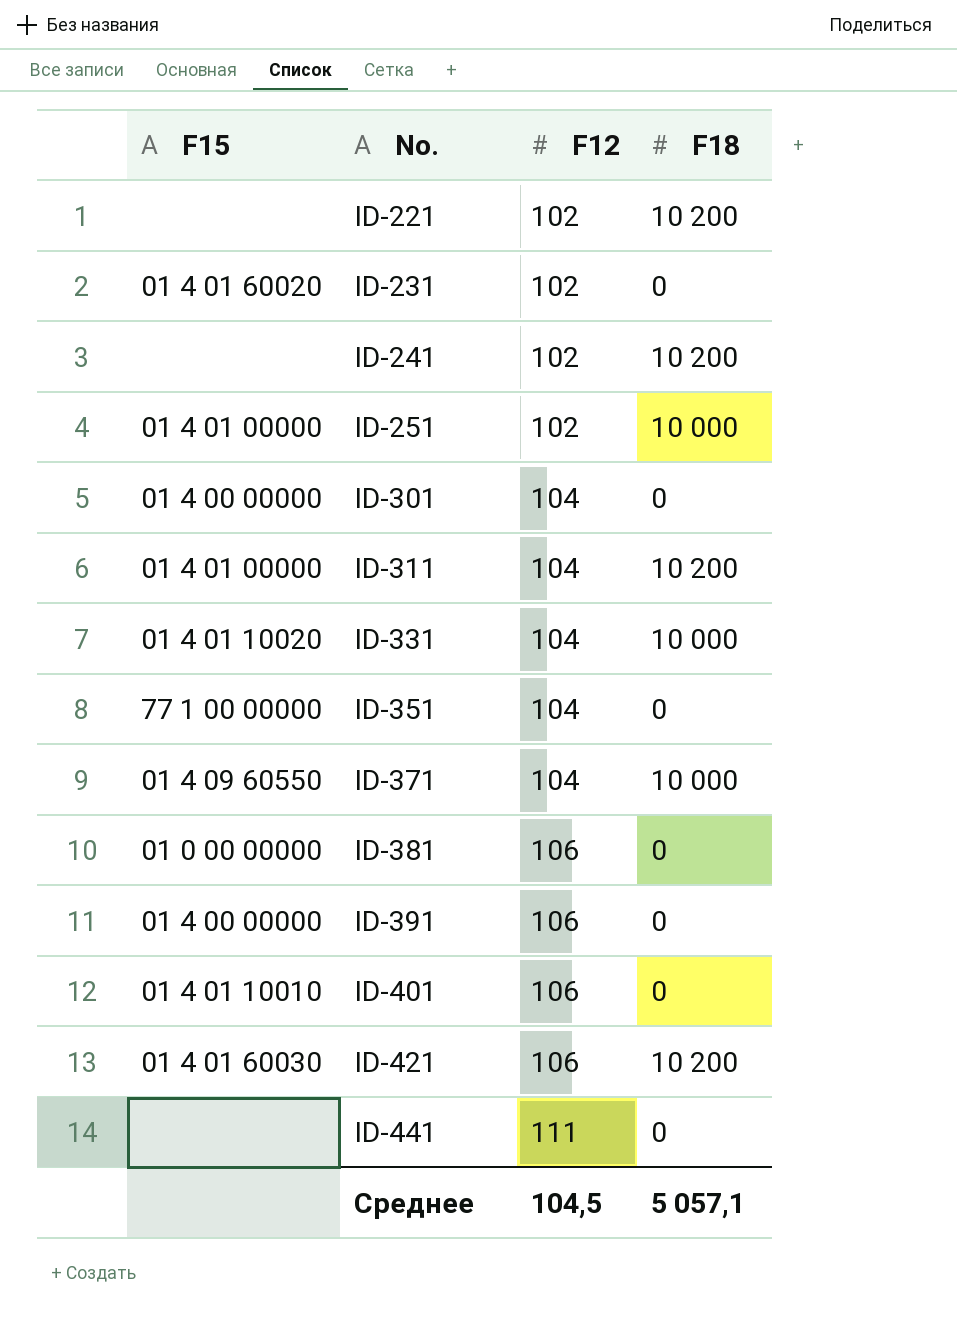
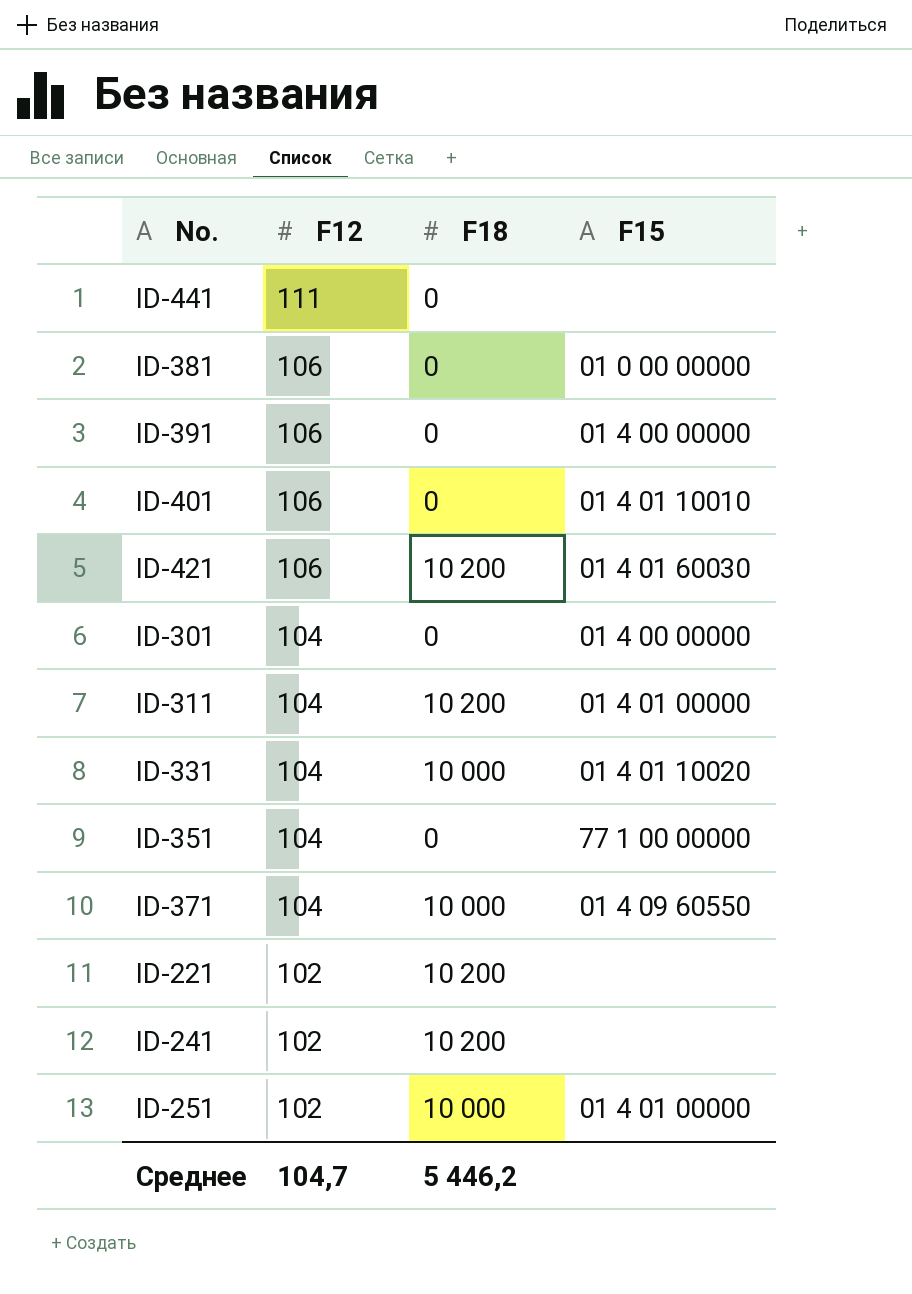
row order: No. ascending -> F12 descending
column F15 | position: 1 -> 4
row ID-231: 01 4 01 60020 | 102 | 0 -> none
Среднее | F12: 104,5 -> 104,7
Среднее | F18: 5 057,1 -> 5 446,2

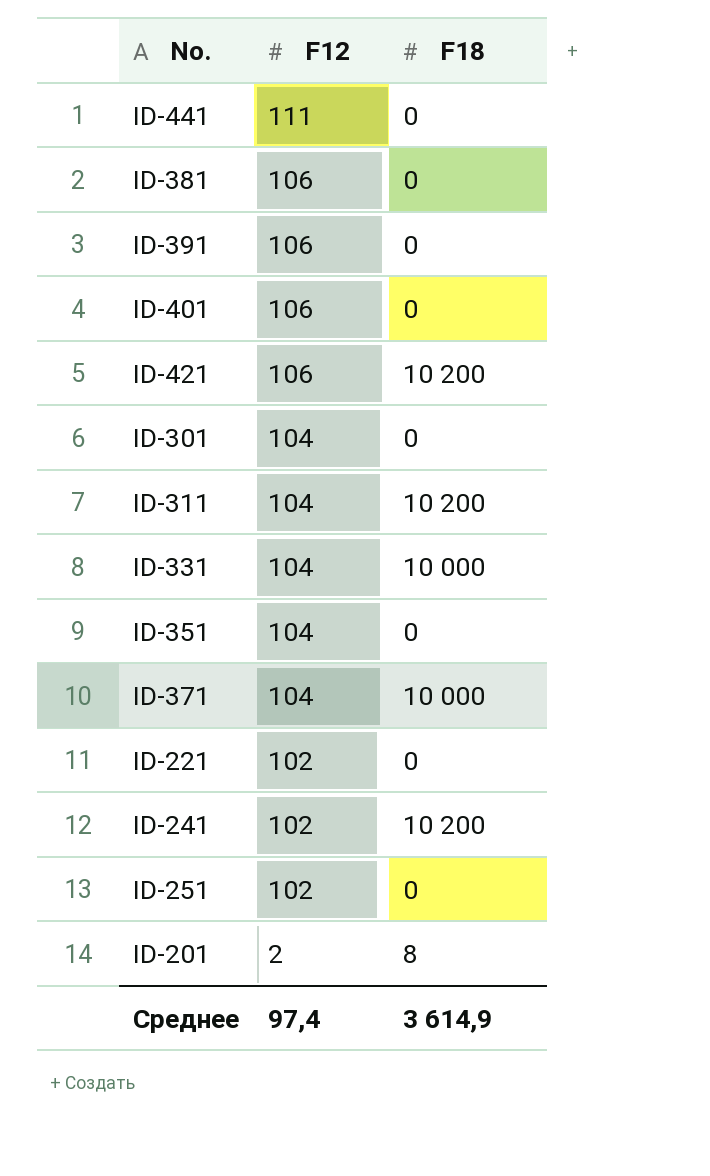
column F15 | position: 4 -> none
ID-221 | F18: 10 200 -> 0
ID-251 | F18: 10 000 -> 0
row ID-201: none -> 2 | 8
Среднее | F12: 104,7 -> 97,4
Среднее | F18: 5 446,2 -> 3 614,9

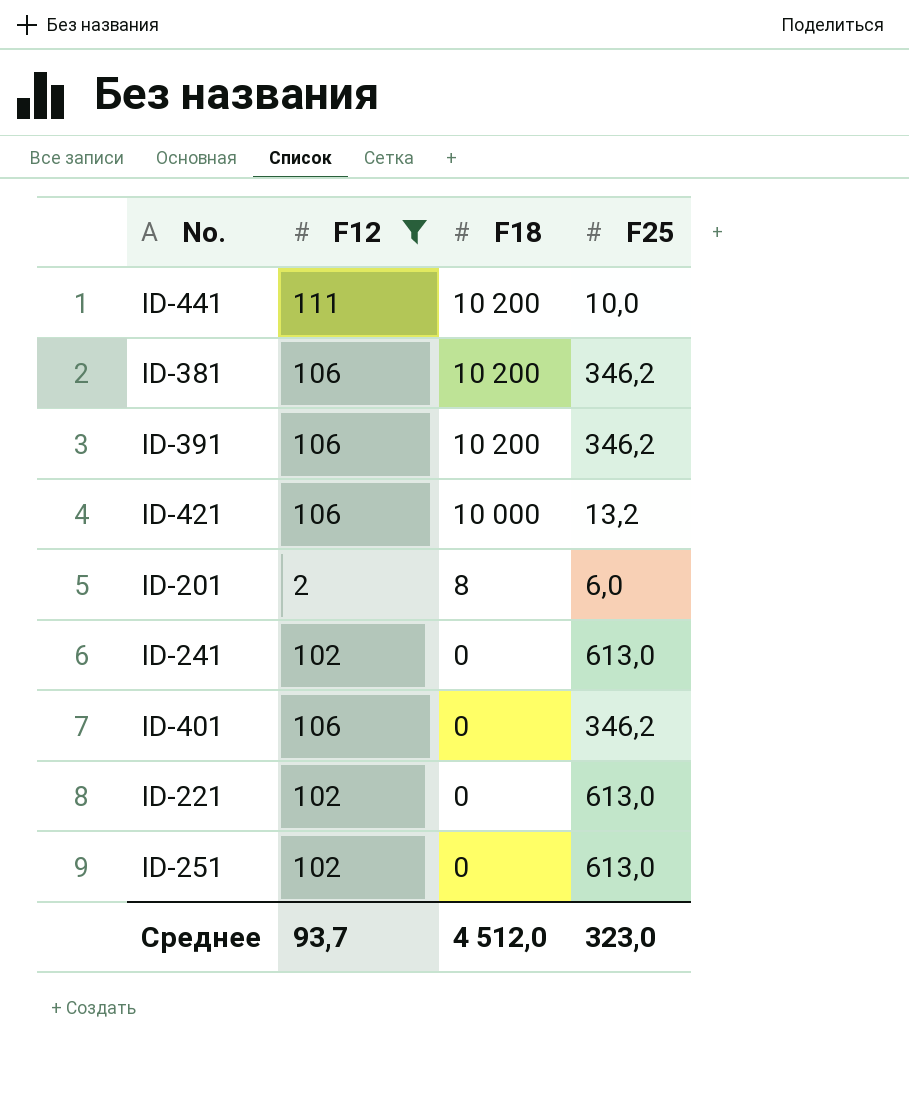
filter: none -> F12 != 104
row order: F12 descending -> F18 descending
column F25 | position: none -> 4
ID-441 | F18: 0 -> 10 200
ID-381 | F18: 0 -> 10 200
ID-391 | F18: 0 -> 10 200
ID-421 | F18: 10 200 -> 10 000
ID-241 | F18: 10 200 -> 0
Среднее | F12: 97,4 -> 93,7
Среднее | F18: 3 614,9 -> 4 512,0

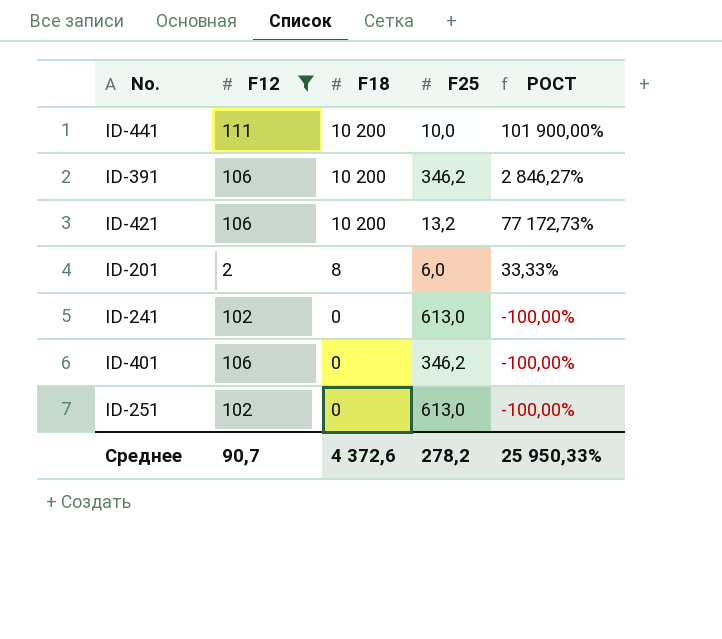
column РОСТ | formula: none -> ([F18] - [F25]) / [F25]
row ID-381: 106 | 10 200 | 346,2 -> none
row ID-221: 102 | 0 | 613,0 -> none
ID-421 | F18: 10 000 -> 10 200
Среднее | F12: 93,7 -> 90,7
Среднее | F18: 4 512,0 -> 4 372,6
Среднее | F25: 323,0 -> 278,2

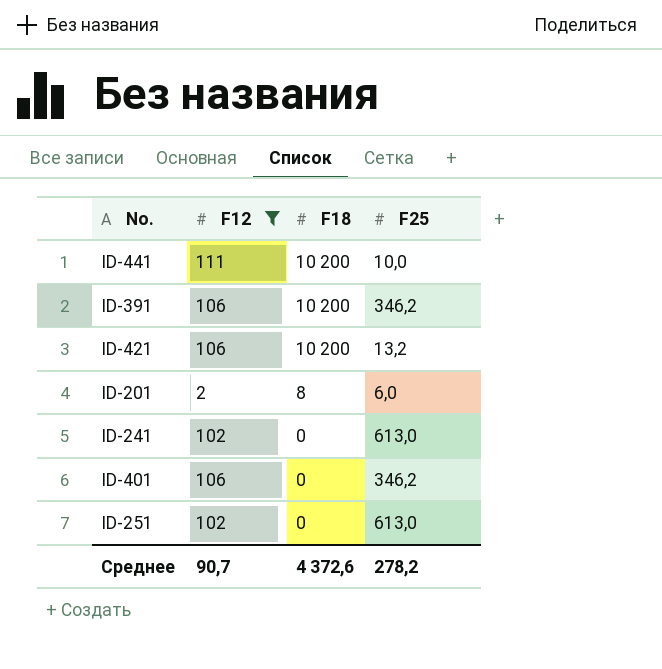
column РОСТ | formula: ([F18] - [F25]) / [F25] -> none

